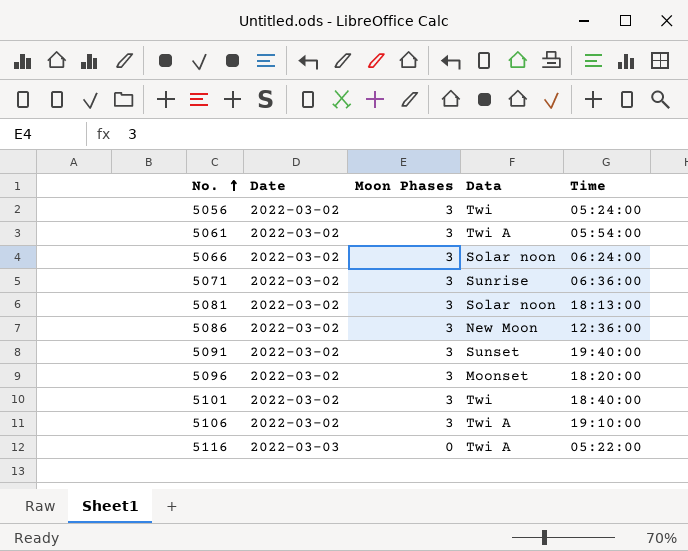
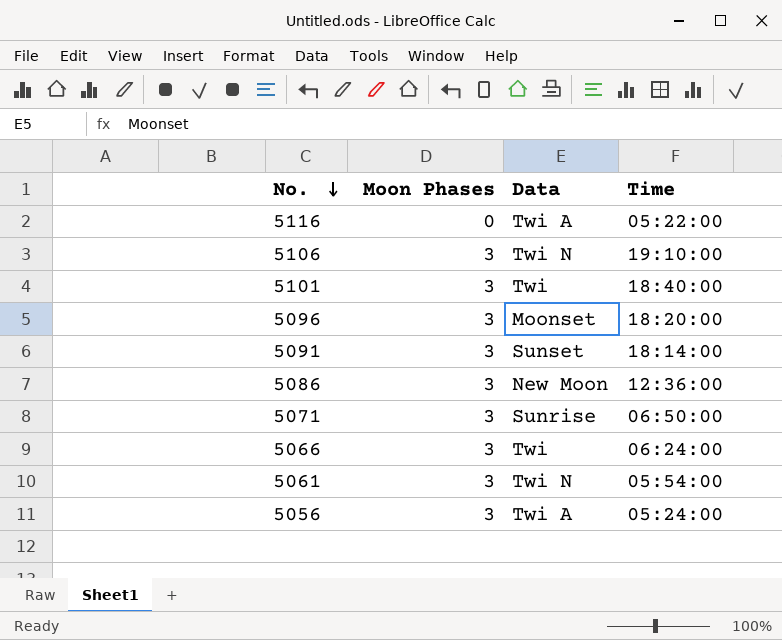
row order: No. ascending -> No. descending
column Date | position: 2 -> none
row 5081: 2022-03-02 | 3 | Solar noon | 18:13:00 -> none
5106 | Data: Twi A -> Twi N
5091 | Time: 19:40:00 -> 18:14:00
5071 | Time: 06:36:00 -> 06:50:00
5066 | Data: Solar noon -> Twi
5061 | Data: Twi A -> Twi N
5056 | Data: Twi -> Twi A

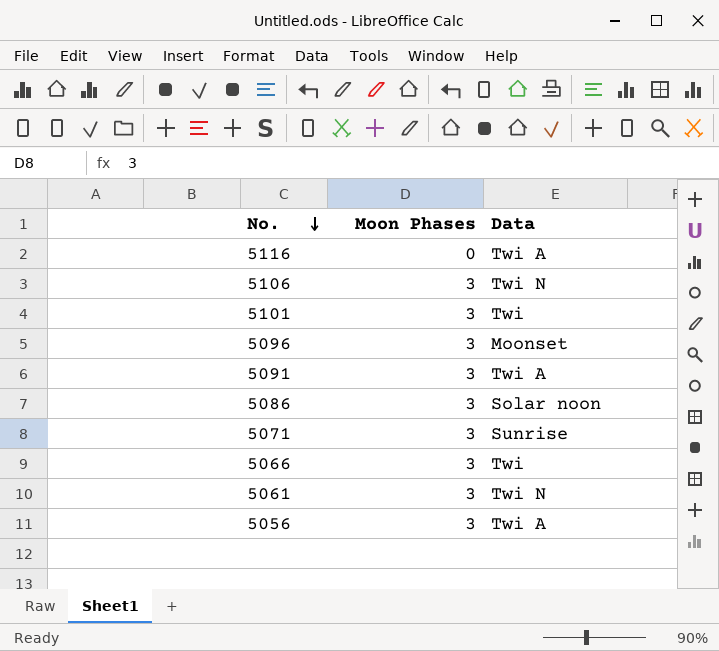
column Time | position: 4 -> none
5091 | Data: Sunset -> Twi A
5086 | Data: New Moon -> Solar noon

